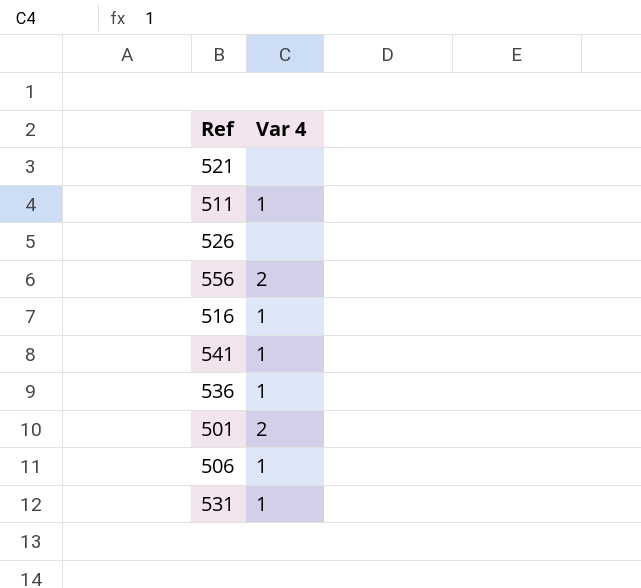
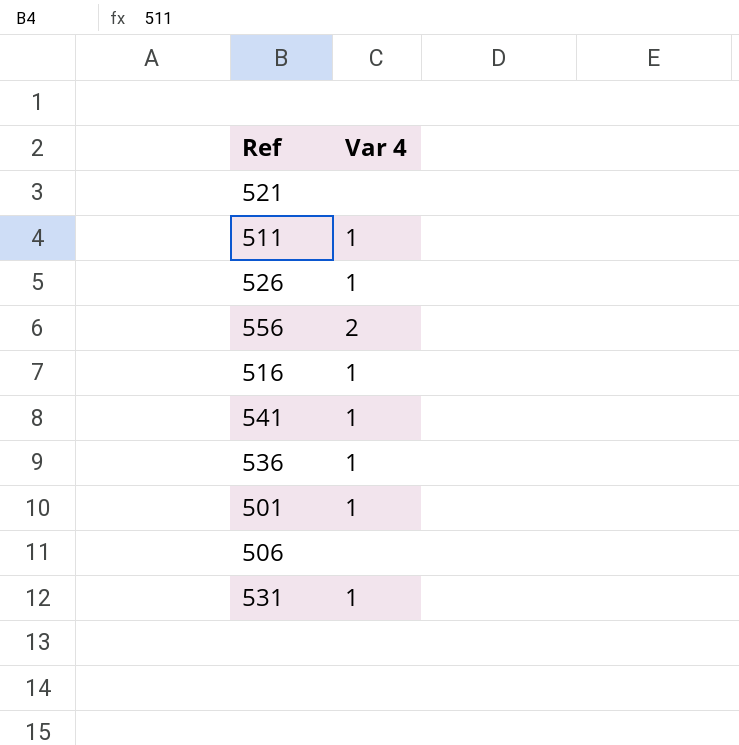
526 | Var 4: none -> 1
501 | Var 4: 2 -> 1
506 | Var 4: 1 -> none

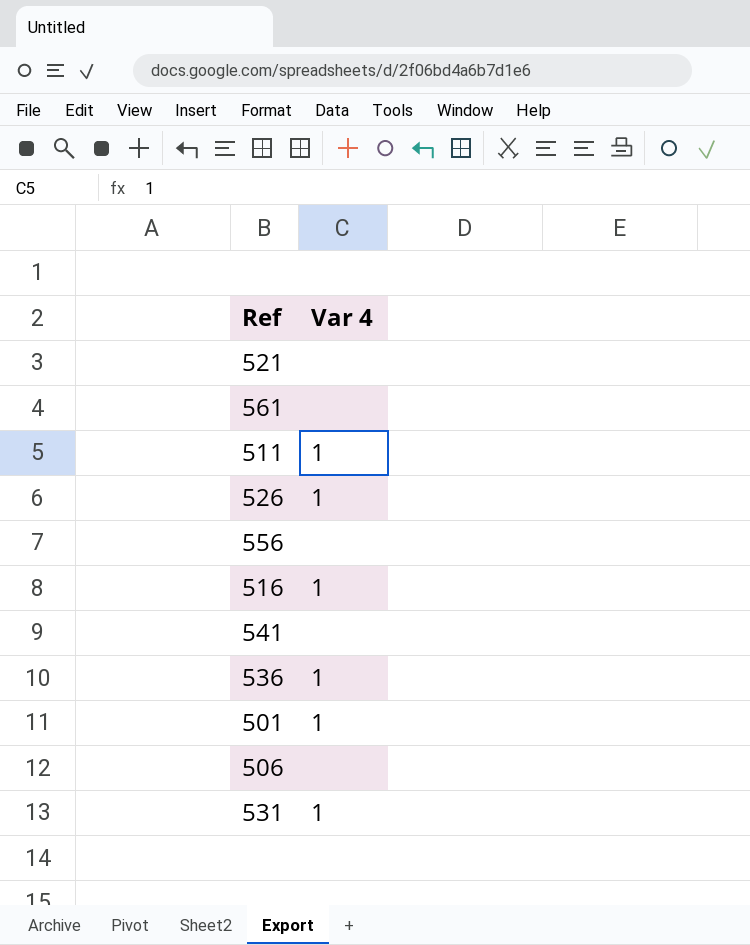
row 561: none -> none
556 | Var 4: 2 -> none
541 | Var 4: 1 -> none

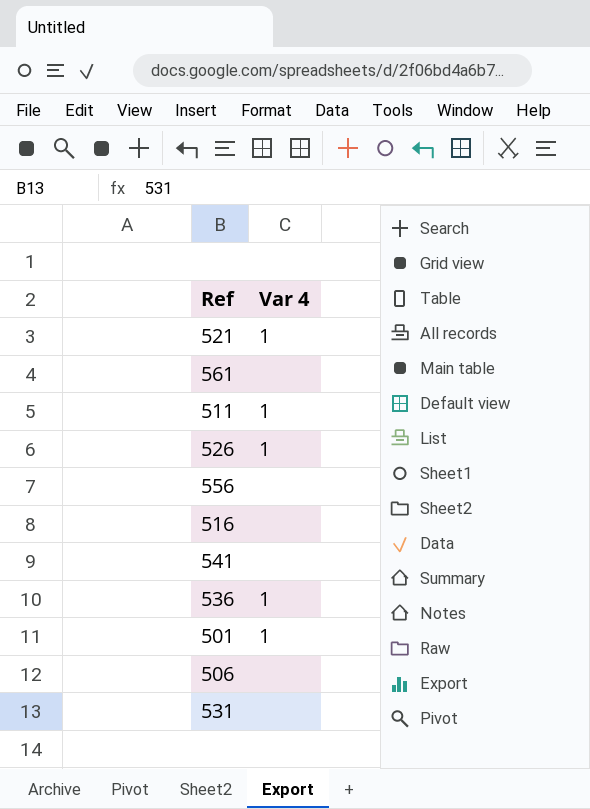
521 | Var 4: none -> 1
516 | Var 4: 1 -> none
531 | Var 4: 1 -> none

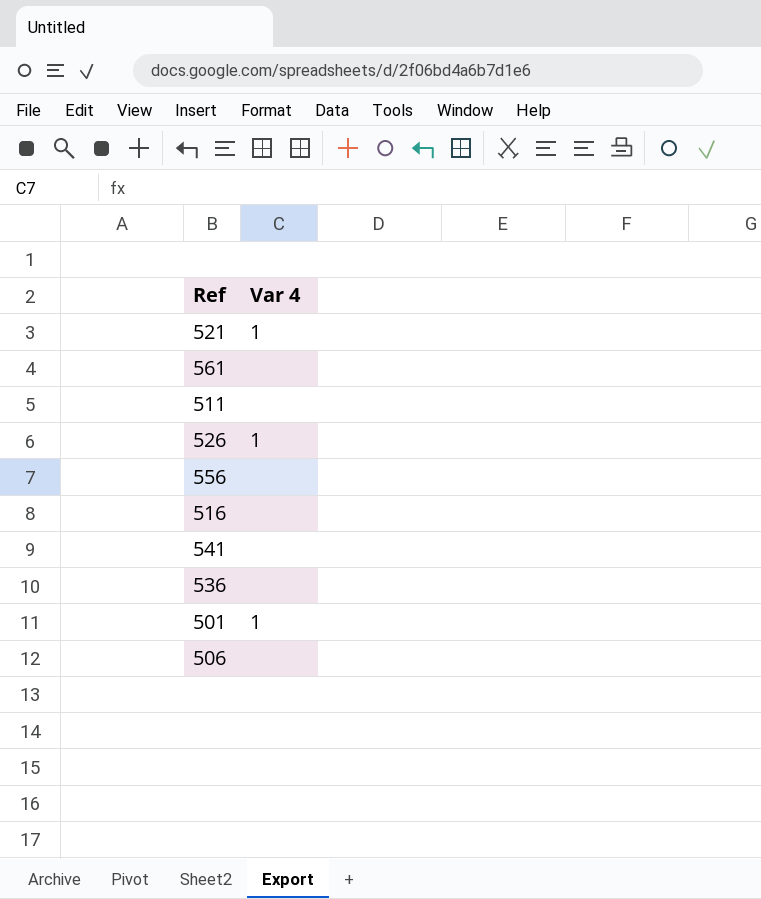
row 531: none -> none
511 | Var 4: 1 -> none
536 | Var 4: 1 -> none

